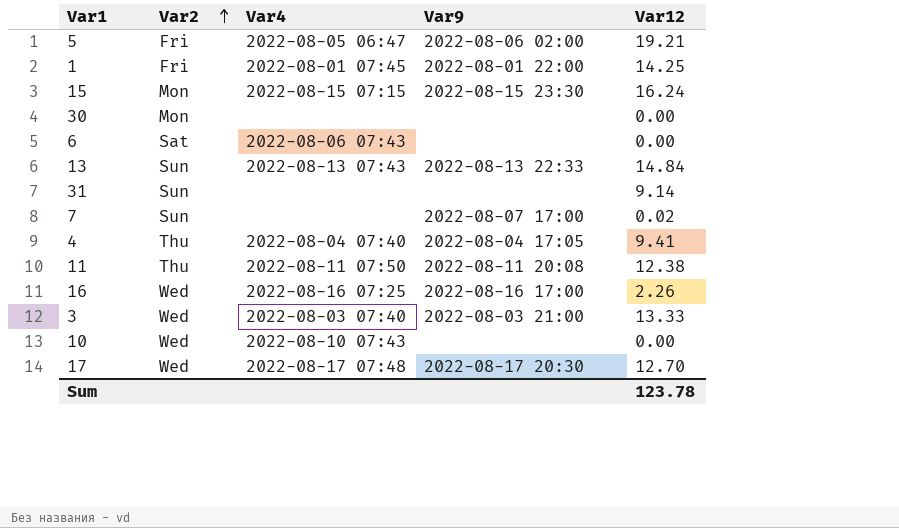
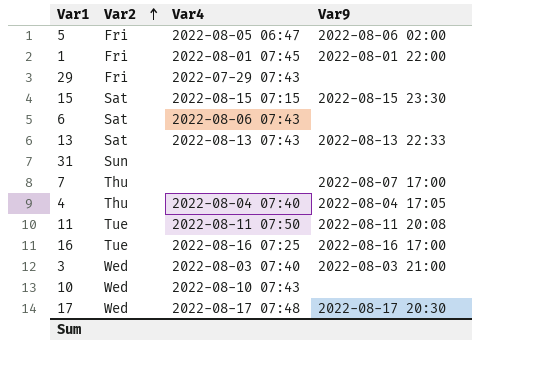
column Var12 | position: 5 -> none
row 30: Mon | none | none | 0.00 -> none
row 29: none -> Fri | 2022-07-29 07:43 | none
15 | Var2: Mon -> Sat
13 | Var2: Sun -> Sat
7 | Var2: Sun -> Thu
11 | Var2: Thu -> Tue
16 | Var2: Wed -> Tue

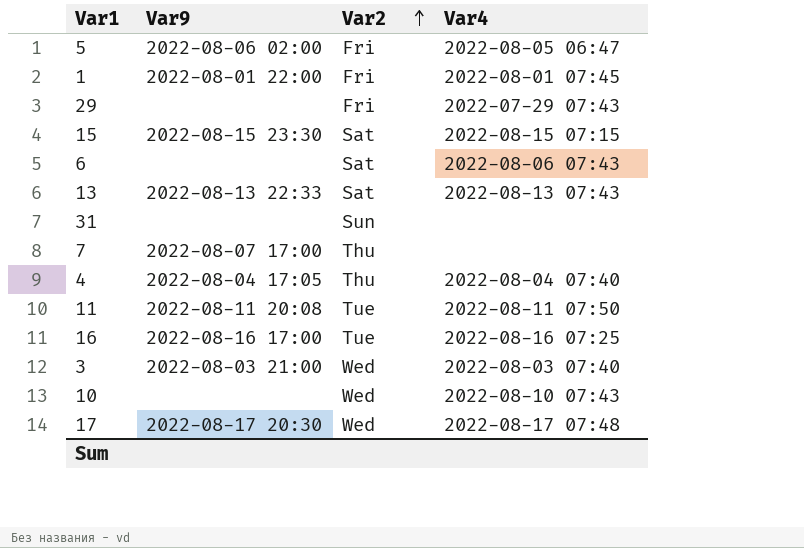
column Var9 | position: 4 -> 2

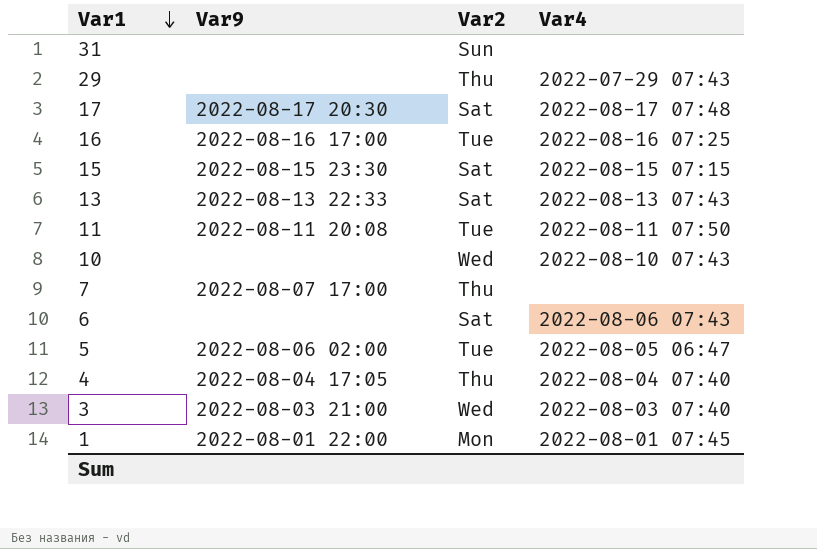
row order: Var2 ascending -> Var1 descending
29 | Var2: Fri -> Thu
17 | Var2: Wed -> Sat
5 | Var2: Fri -> Tue
1 | Var2: Fri -> Mon

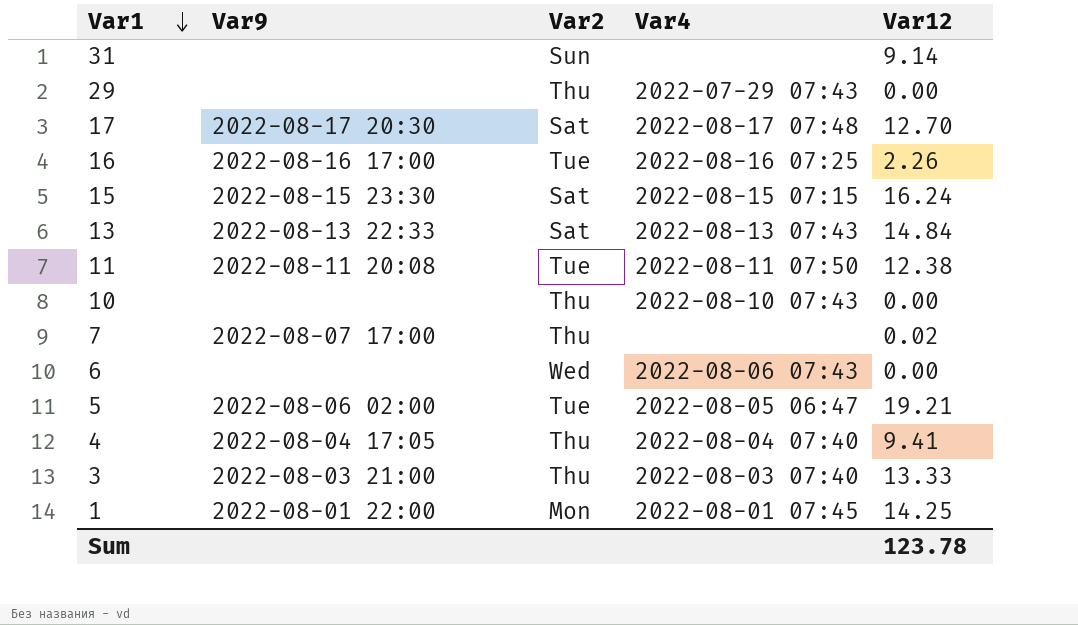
column Var12 | position: none -> 5
10 | Var2: Wed -> Thu
6 | Var2: Sat -> Wed
3 | Var2: Wed -> Thu

